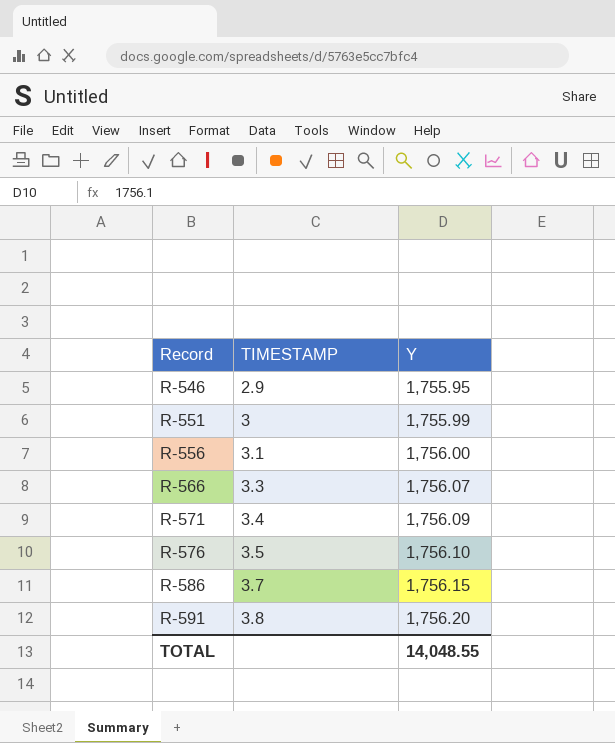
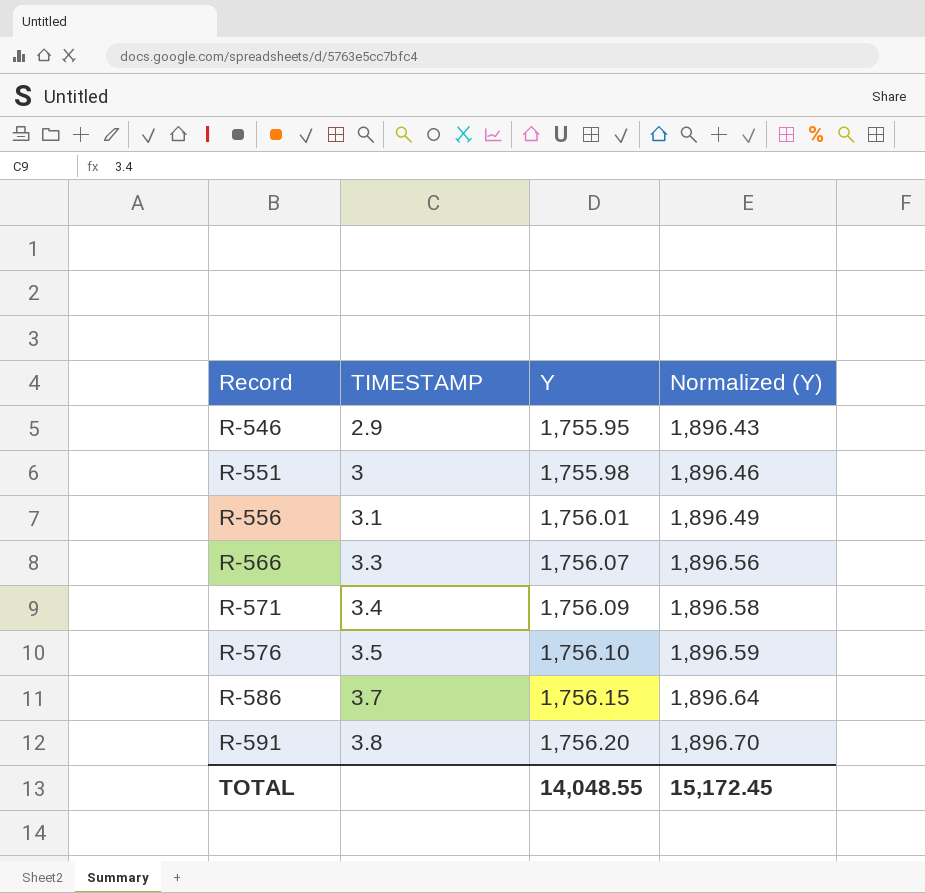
column Normalized (Y) | formula: none -> [Y] * 1.08
R-551 | Y: 1,755.99 -> 1,755.98
R-556 | Y: 1,756.00 -> 1,756.01

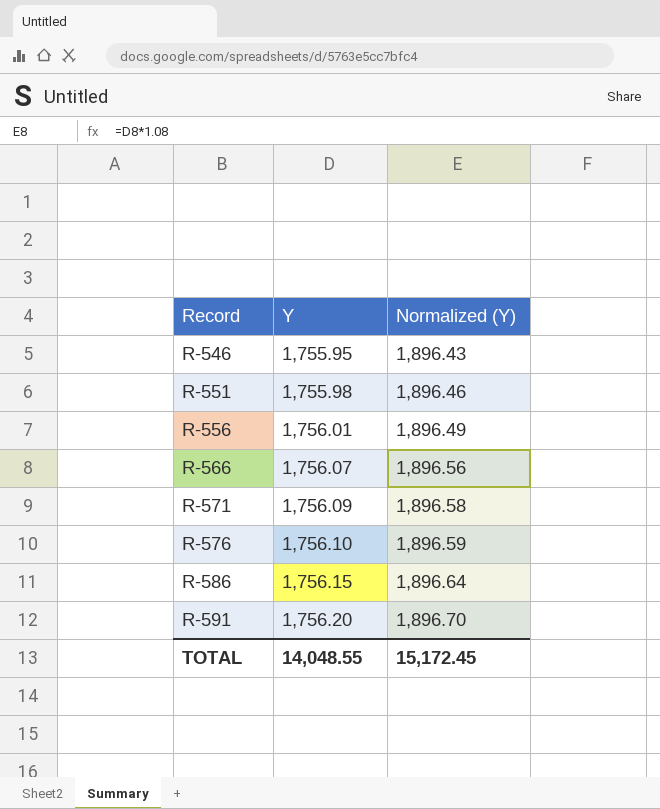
column TIMESTAMP | position: 2 -> none

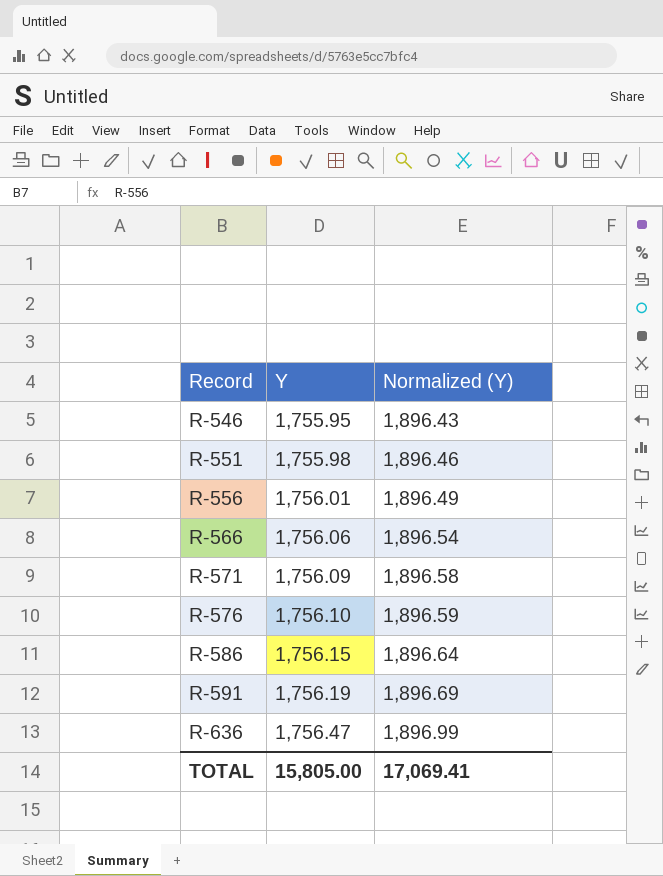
R-566 | Y: 1,756.07 -> 1,756.06
R-566 | Normalized (Y): 1,896.56 -> 1,896.54
R-591 | Y: 1,756.20 -> 1,756.19
R-591 | Normalized (Y): 1,896.70 -> 1,896.69
row R-636: none -> 1,756.47 | 1,896.99
TOTAL | Y: 14,048.55 -> 15,805.00
TOTAL | Normalized (Y): 15,172.45 -> 17,069.41

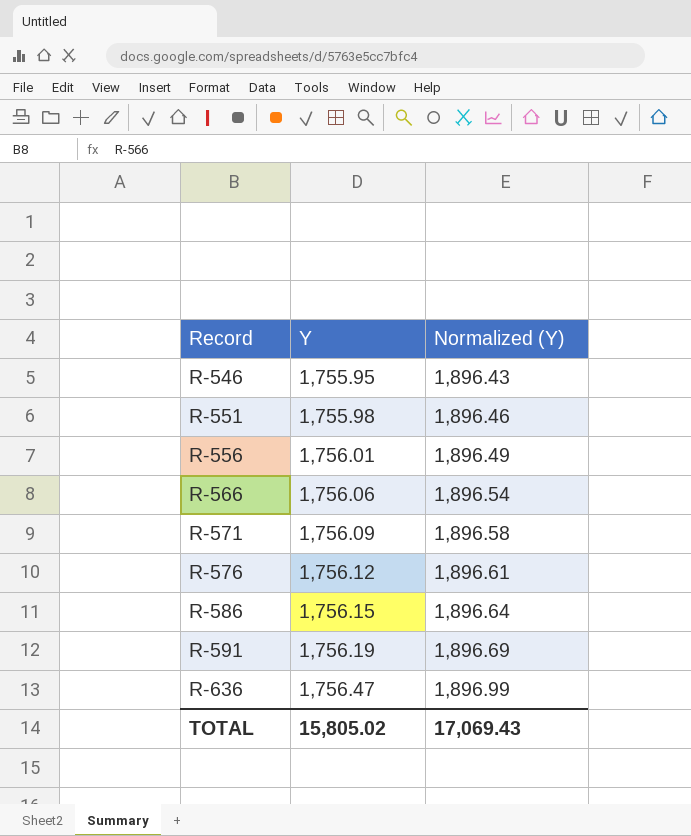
R-576 | Y: 1,756.10 -> 1,756.12
R-576 | Normalized (Y): 1,896.59 -> 1,896.61
TOTAL | Y: 15,805.00 -> 15,805.02
TOTAL | Normalized (Y): 17,069.41 -> 17,069.43

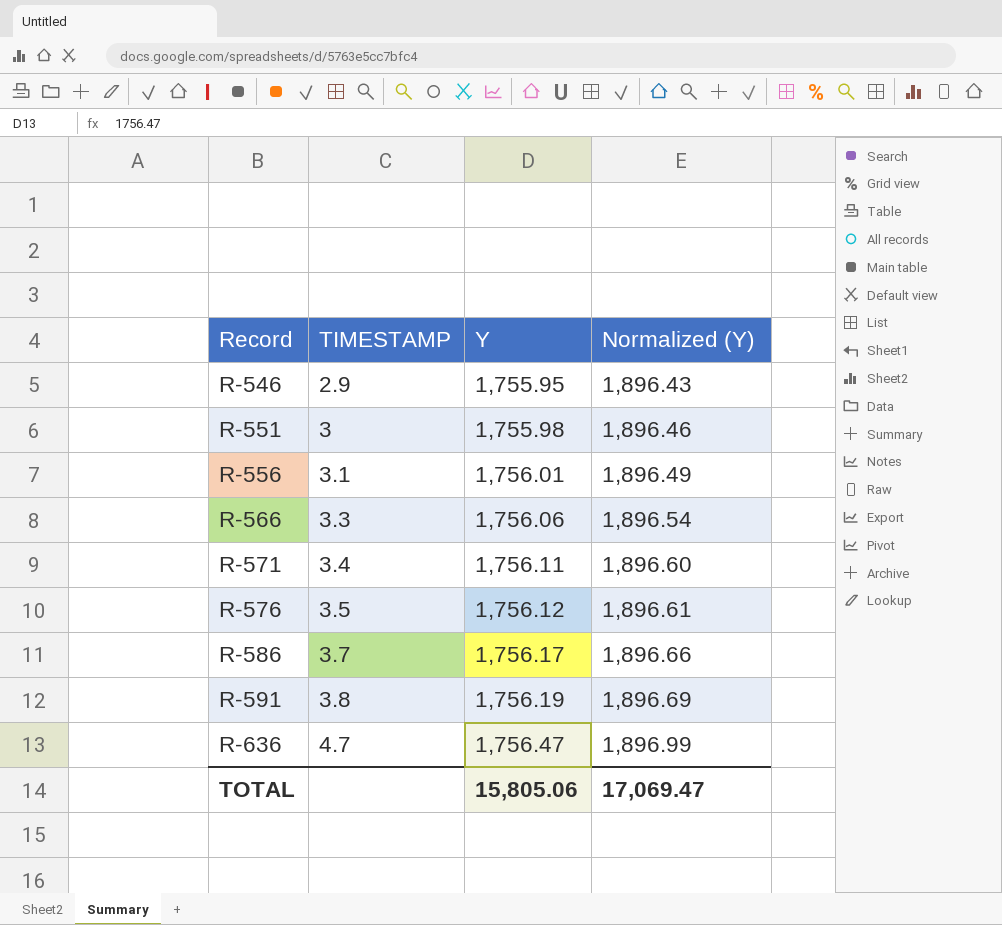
column TIMESTAMP | position: none -> 2
R-571 | Y: 1,756.09 -> 1,756.11
R-571 | Normalized (Y): 1,896.58 -> 1,896.60
R-586 | Y: 1,756.15 -> 1,756.17
R-586 | Normalized (Y): 1,896.64 -> 1,896.66
TOTAL | Y: 15,805.02 -> 15,805.06
TOTAL | Normalized (Y): 17,069.43 -> 17,069.47

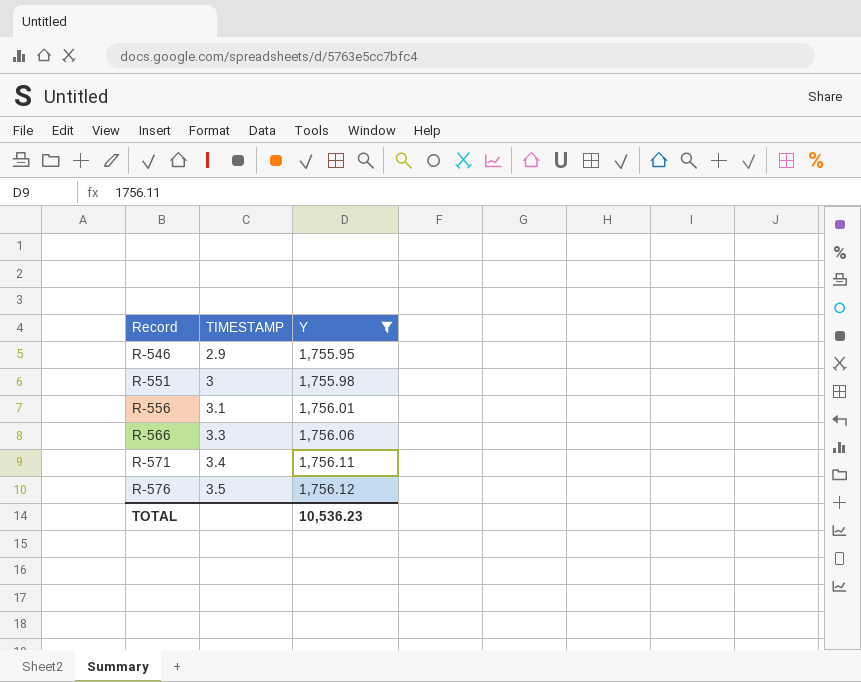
filter: none -> Y <= 1,756.12
column Normalized (Y) | formula: [Y] * 1.08 -> none
TOTAL | Y: 15,805.06 -> 10,536.23

